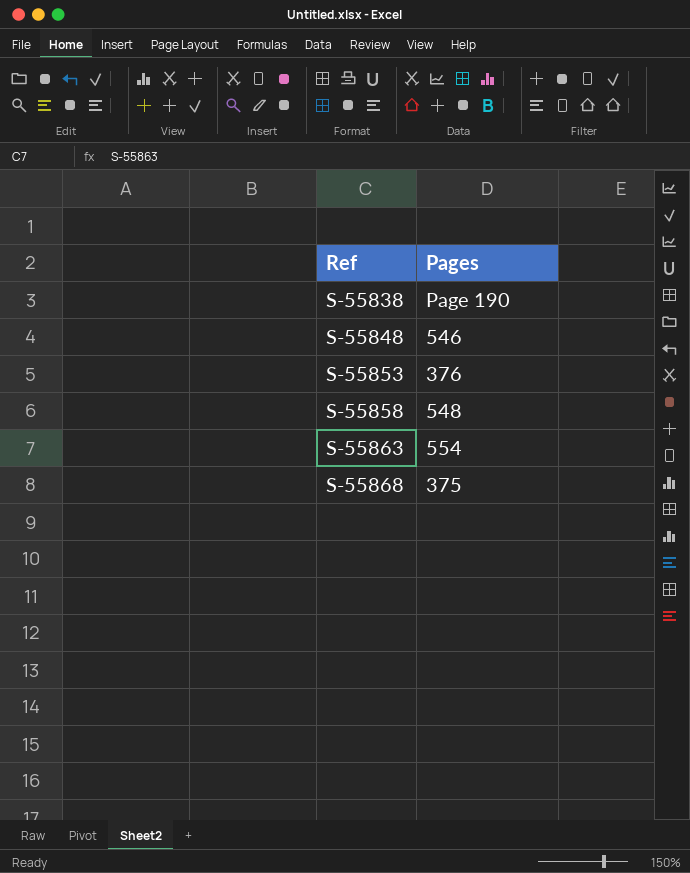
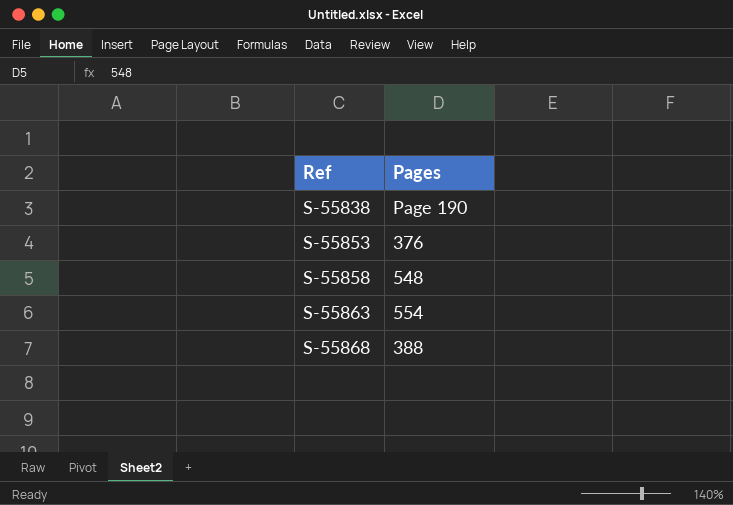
row S-55848: 546 -> none
S-55868 | Pages: 375 -> 388

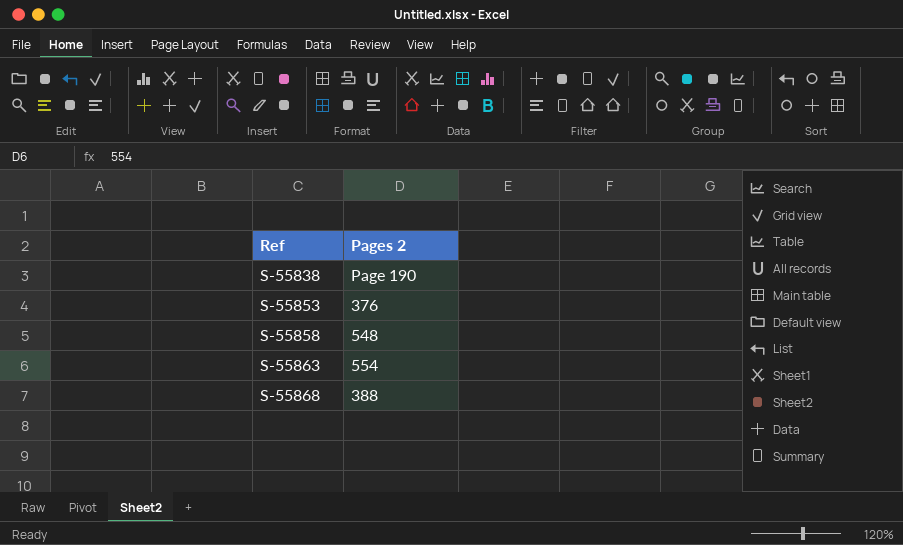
column name: Pages -> Pages 2

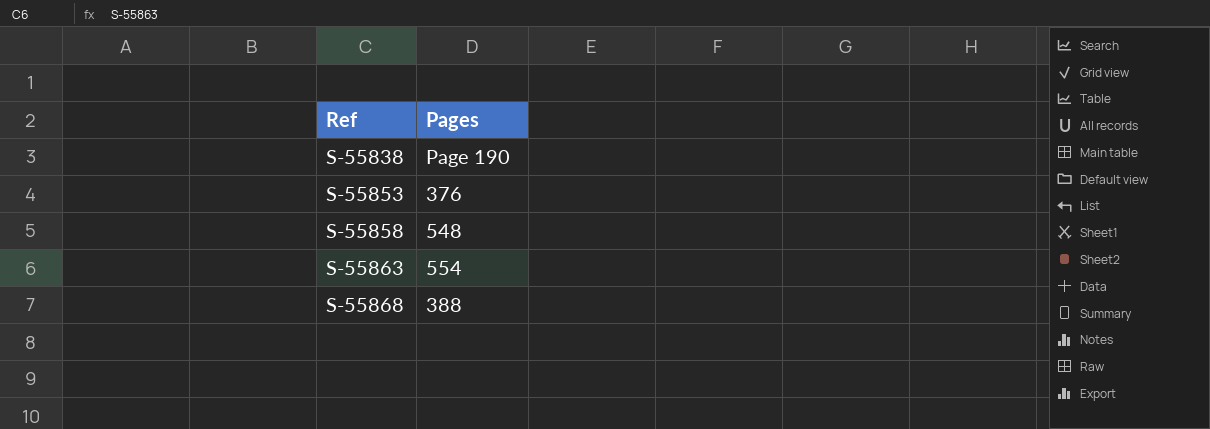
column name: Pages 2 -> Pages

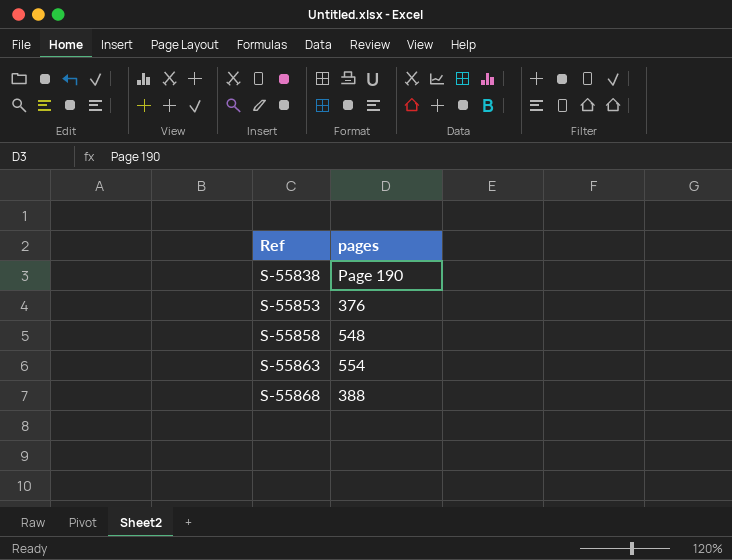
column name: Pages -> pages

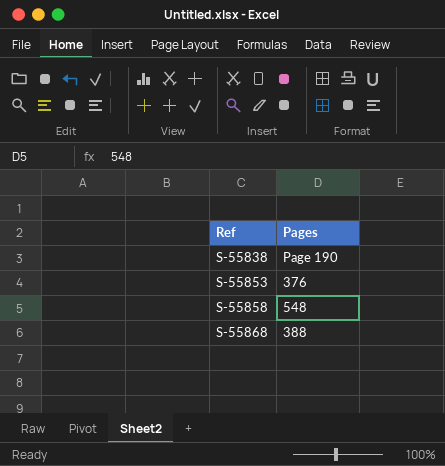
column name: pages -> Pages
row S-55863: 554 -> none

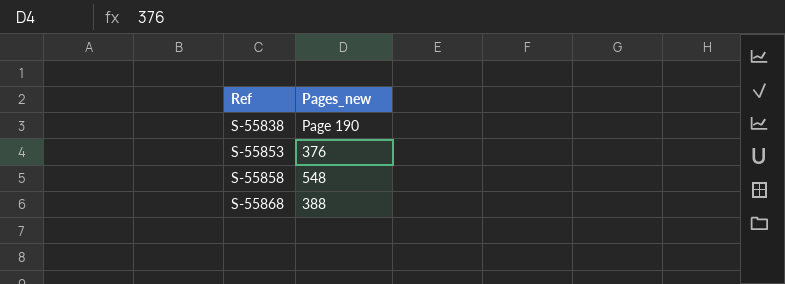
column name: Pages -> Pages_new

